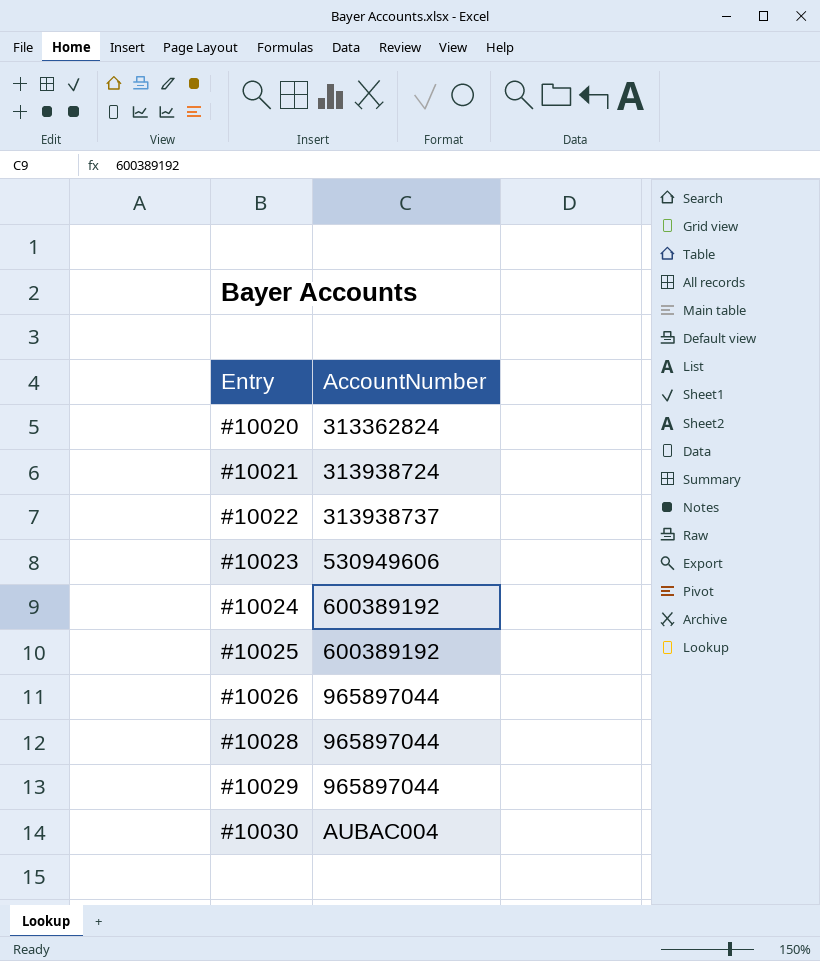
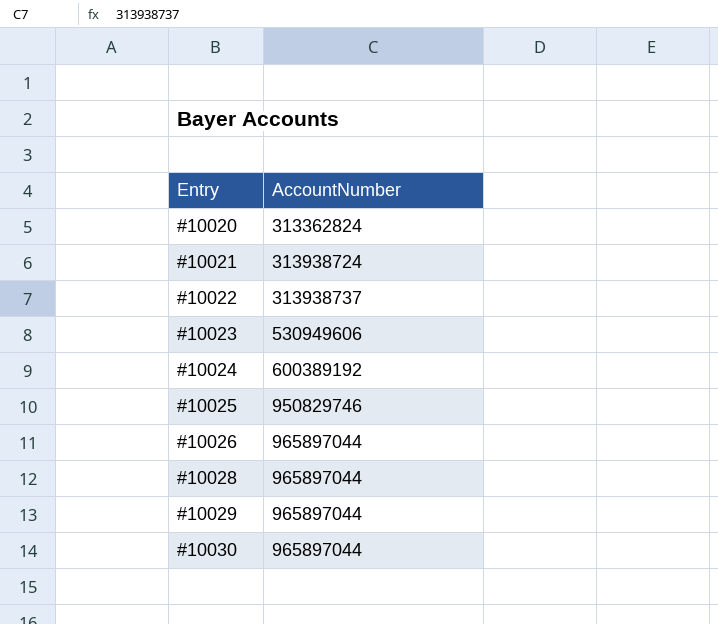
#10025 | AccountNumber: 600389192 -> 950829746
#10030 | AccountNumber: AUBAC004 -> 965897044

